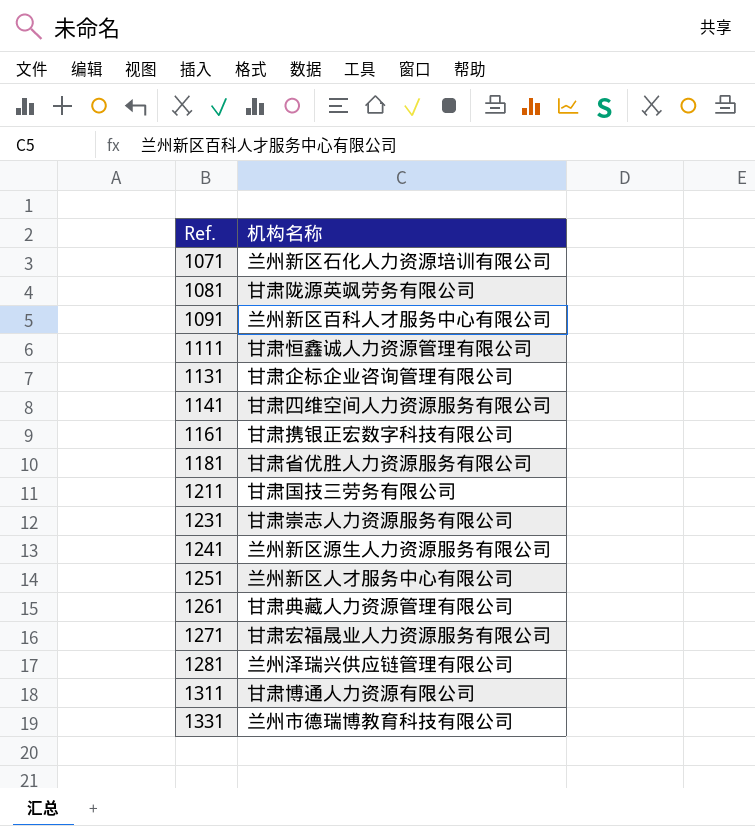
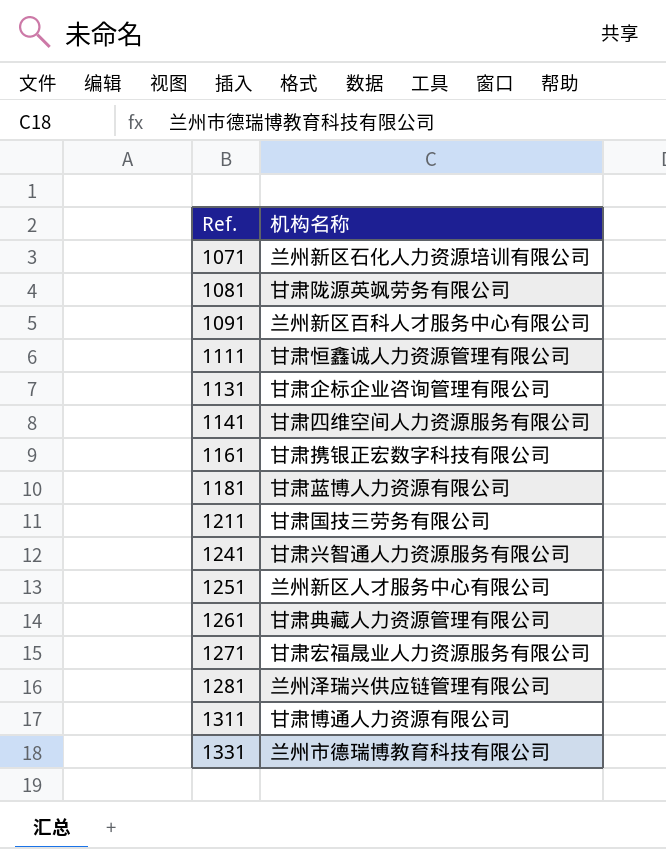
row 1231: 甘肃崇志人力资源服务有限公司 -> none
1181 | 机构名称: 甘肃省优胜人力资源服务有限公司 -> 甘肃蓝博人力资源有限公司
1241 | 机构名称: 兰州新区源生人力资源服务有限公司 -> 甘肃兴智通人力资源服务有限公司

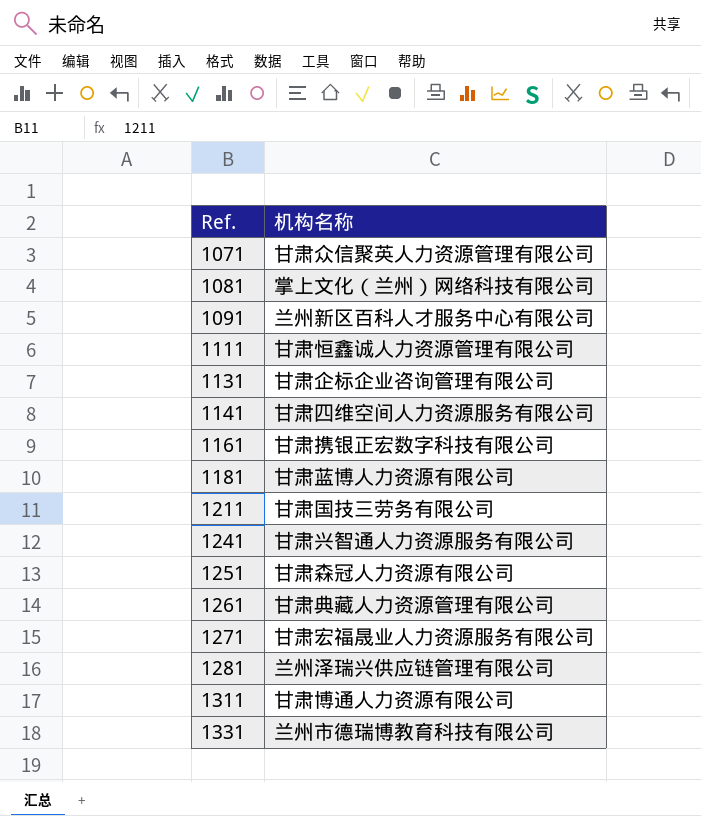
1071 | 机构名称: 兰州新区石化人力资源培训有限公司 -> 甘肃众信聚英人力资源管理有限公司
1081 | 机构名称: 甘肃陇源英飒劳务有限公司 -> 掌上文化（兰州）网络科技有限公司
1251 | 机构名称: 兰州新区人才服务中心有限公司 -> 甘肃森冠人力资源有限公司

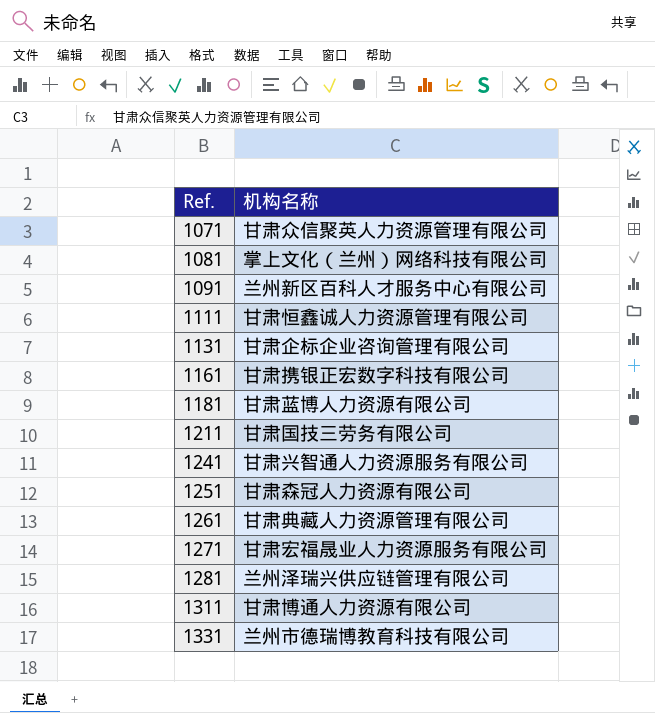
row 1141: 甘肃四维空间人力资源服务有限公司 -> none

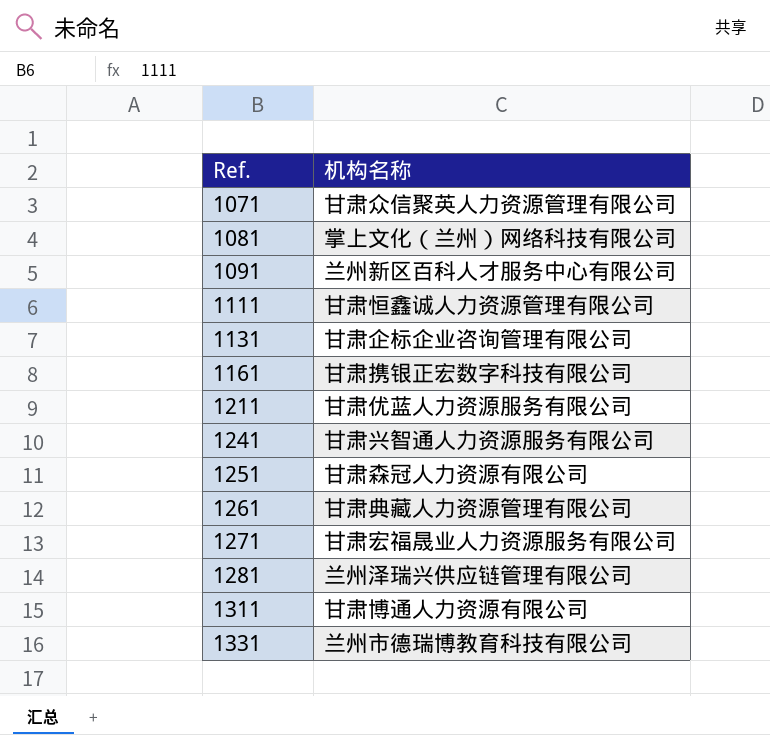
row 1181: 甘肃蓝博人力资源有限公司 -> none
1211 | 机构名称: 甘肃国技三劳务有限公司 -> 甘肃优蓝人力资源服务有限公司

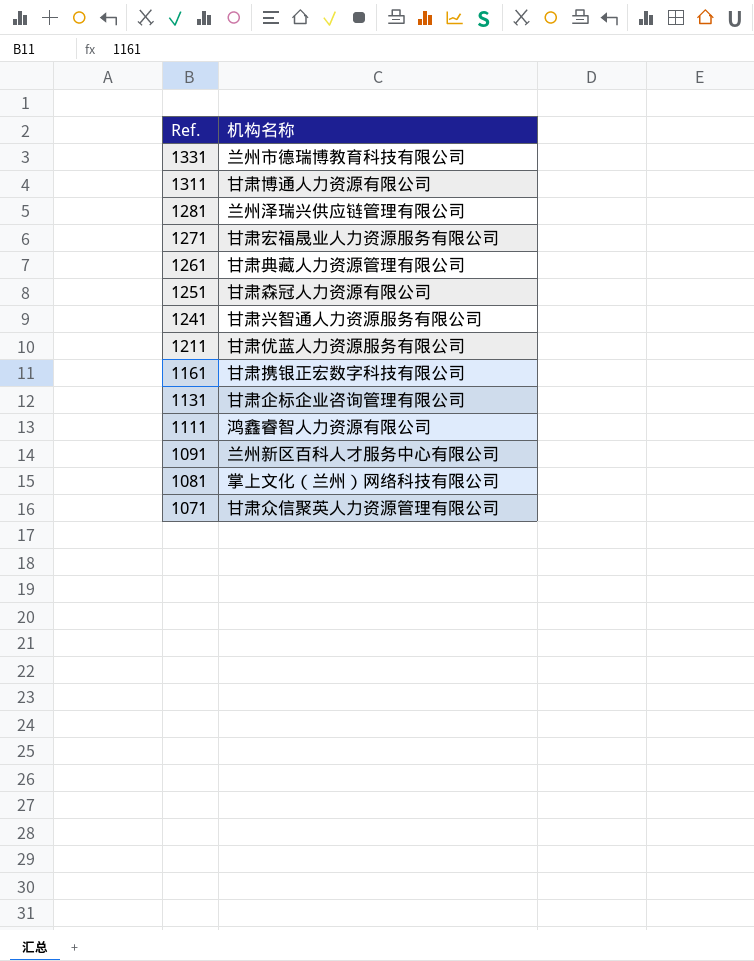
row order: Ref. ascending -> Ref. descending
1111 | 机构名称: 甘肃恒鑫诚人力资源管理有限公司 -> 鸿鑫睿智人力资源有限公司

